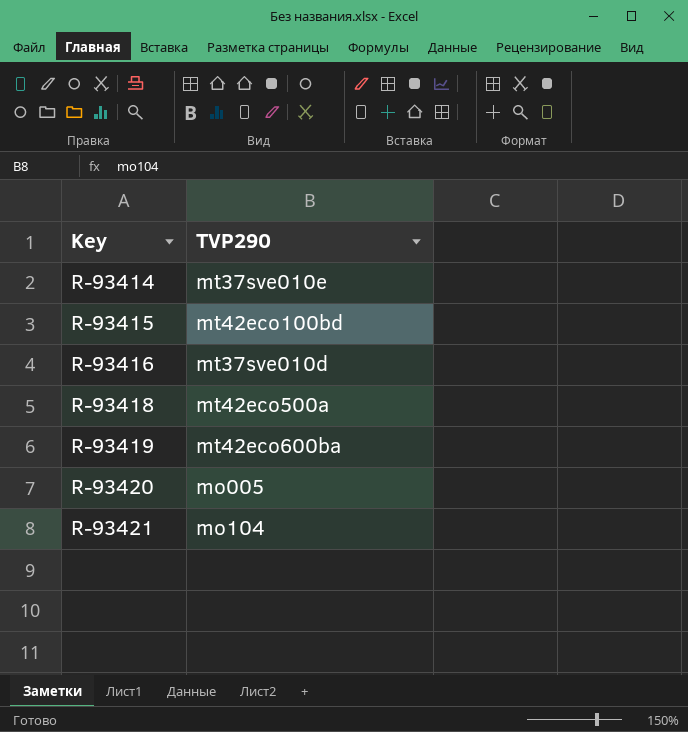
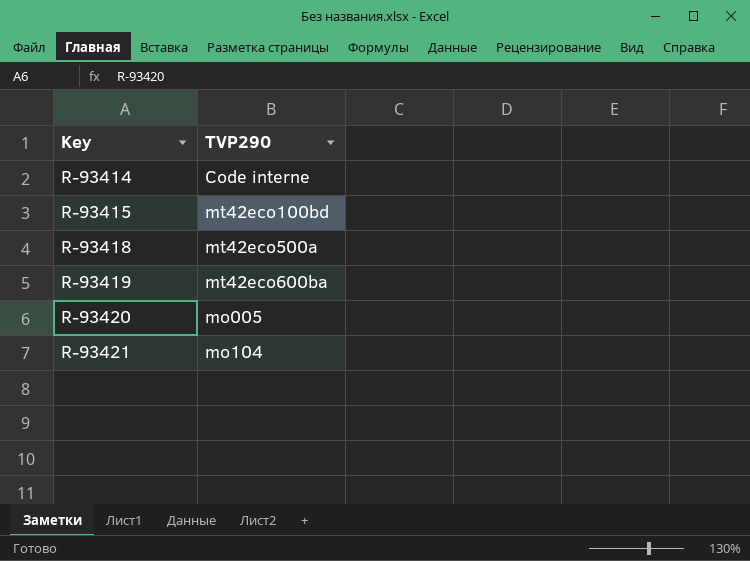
row R-93416: mt37sve010d -> none
R-93414 | TVP290: mt37sve010e -> Code interne

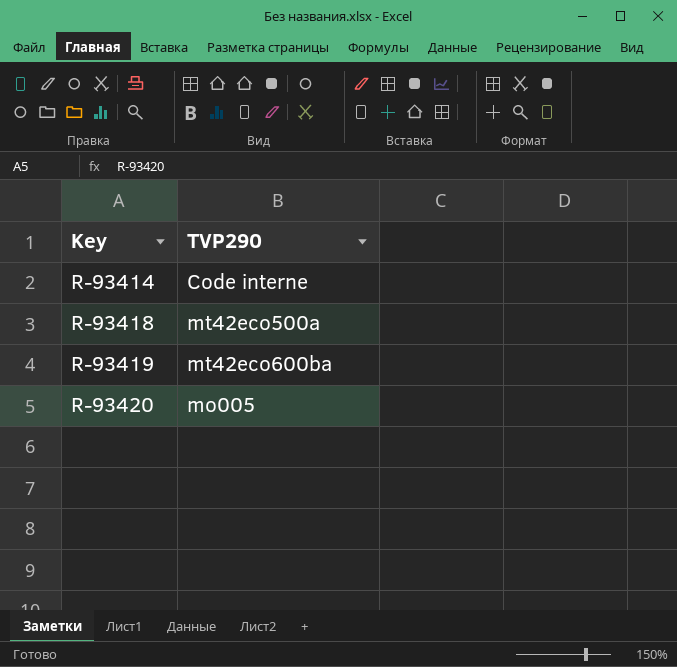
row R-93415: mt42eco100bd -> none
row R-93421: mo104 -> none

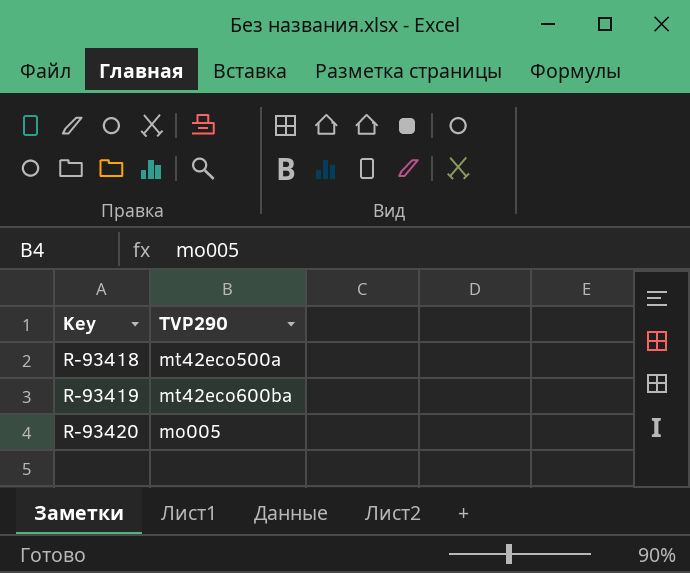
row R-93414: Code interne -> none

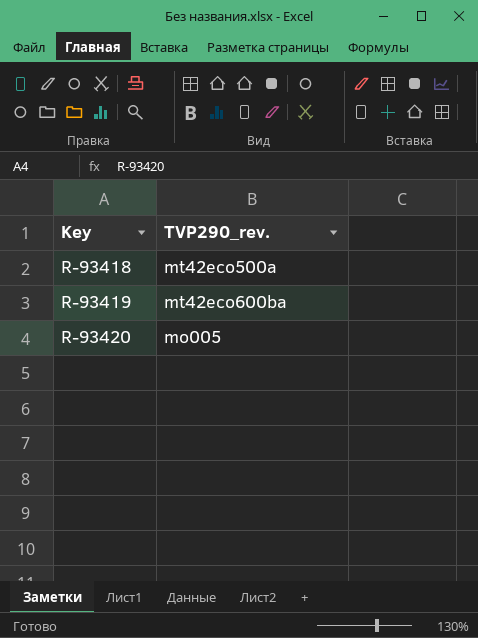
column name: TVP290 -> TVP290_rev.

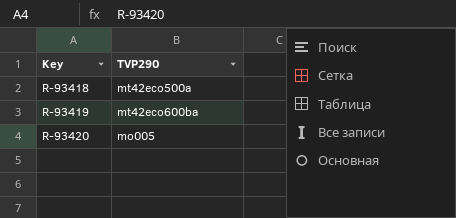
column name: TVP290_rev. -> TVP290

